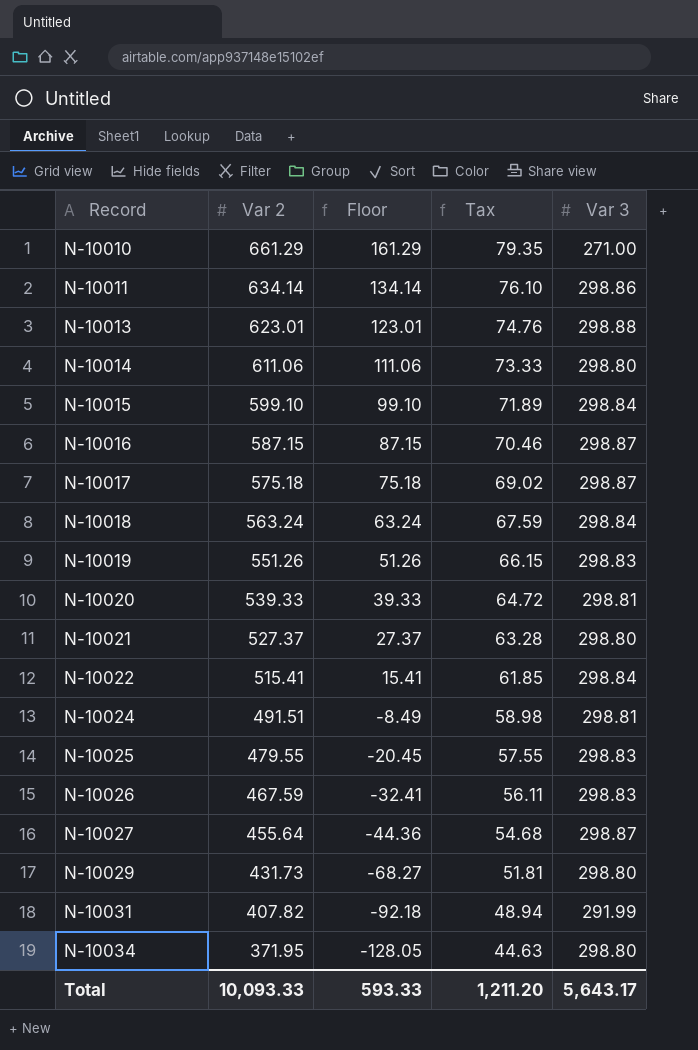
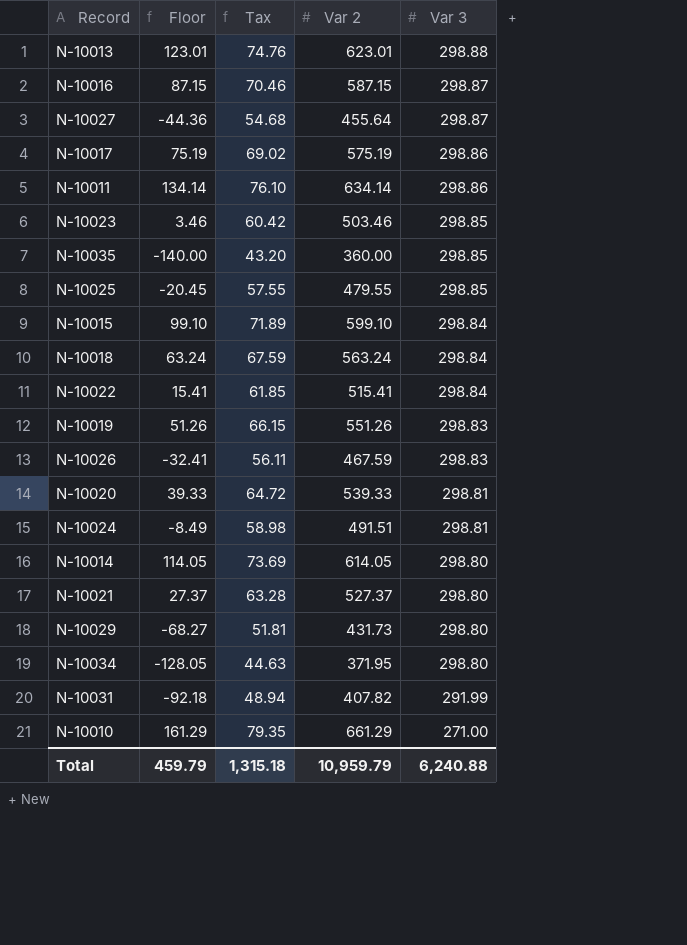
row order: Record ascending -> Var 3 descending
column Var 2 | position: 2 -> 4
N-10017 | Floor: 75.18 -> 75.19
N-10017 | Var 2: 575.18 -> 575.19
N-10017 | Var 3: 298.87 -> 298.86
row N-10023: none -> 3.46 | 60.42 | 503.46 | 298.85
row N-10035: none -> -140.00 | 43.20 | 360.00 | 298.85
N-10025 | Var 3: 298.83 -> 298.85
N-10014 | Floor: 111.06 -> 114.05
N-10014 | Tax: 73.33 -> 73.69
N-10014 | Var 2: 611.06 -> 614.05
Total | Floor: 593.33 -> 459.79
Total | Tax: 1,211.20 -> 1,315.18
Total | Var 2: 10,093.33 -> 10,959.79
Total | Var 3: 5,643.17 -> 6,240.88

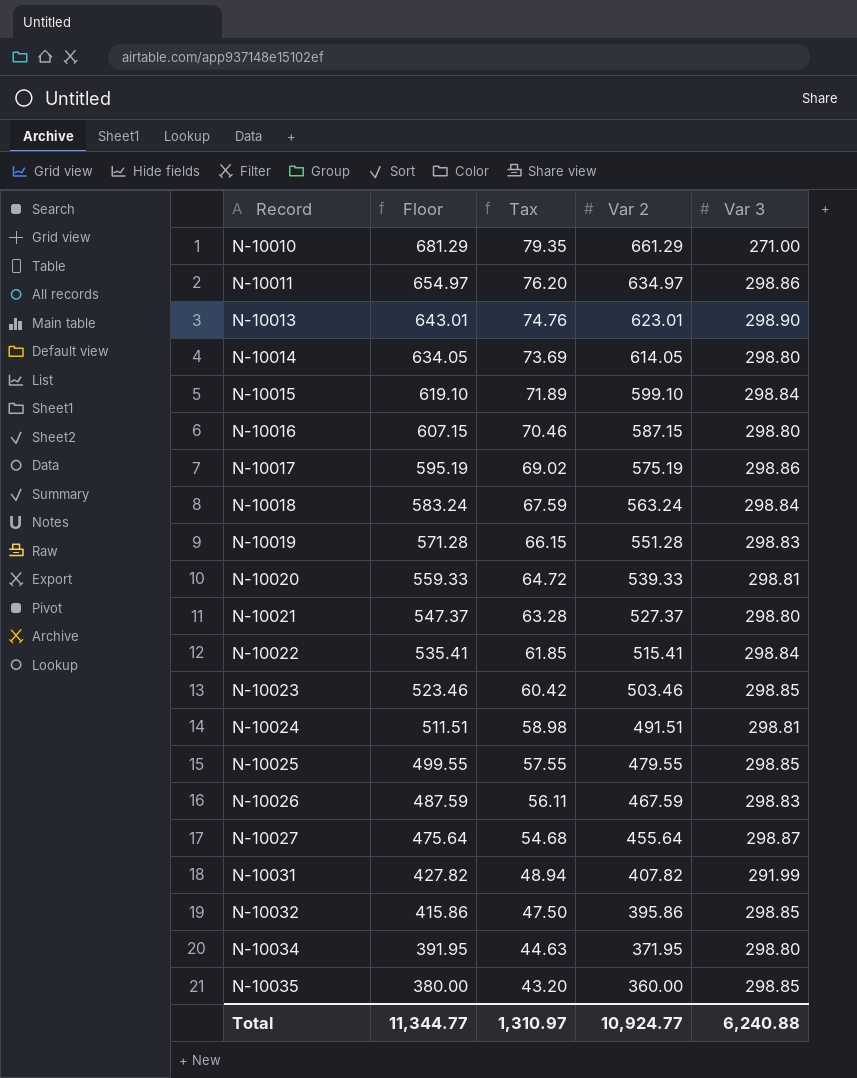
row order: Var 3 descending -> Record ascending
column Floor | formula: [Var 2] - 500 -> [Var 2] + 20
row N-10029: -68.27 | 51.81 | 431.73 | 298.80 -> none
N-10011 | Tax: 76.10 -> 76.20
N-10011 | Var 2: 634.14 -> 634.97
N-10013 | Var 3: 298.88 -> 298.90
N-10016 | Var 3: 298.87 -> 298.80
N-10019 | Var 2: 551.26 -> 551.28
row N-10032: none -> 415.86 | 47.50 | 395.86 | 298.85
Total | Floor: 459.79 -> 11,344.77
Total | Tax: 1,315.18 -> 1,310.97
Total | Var 2: 10,959.79 -> 10,924.77

